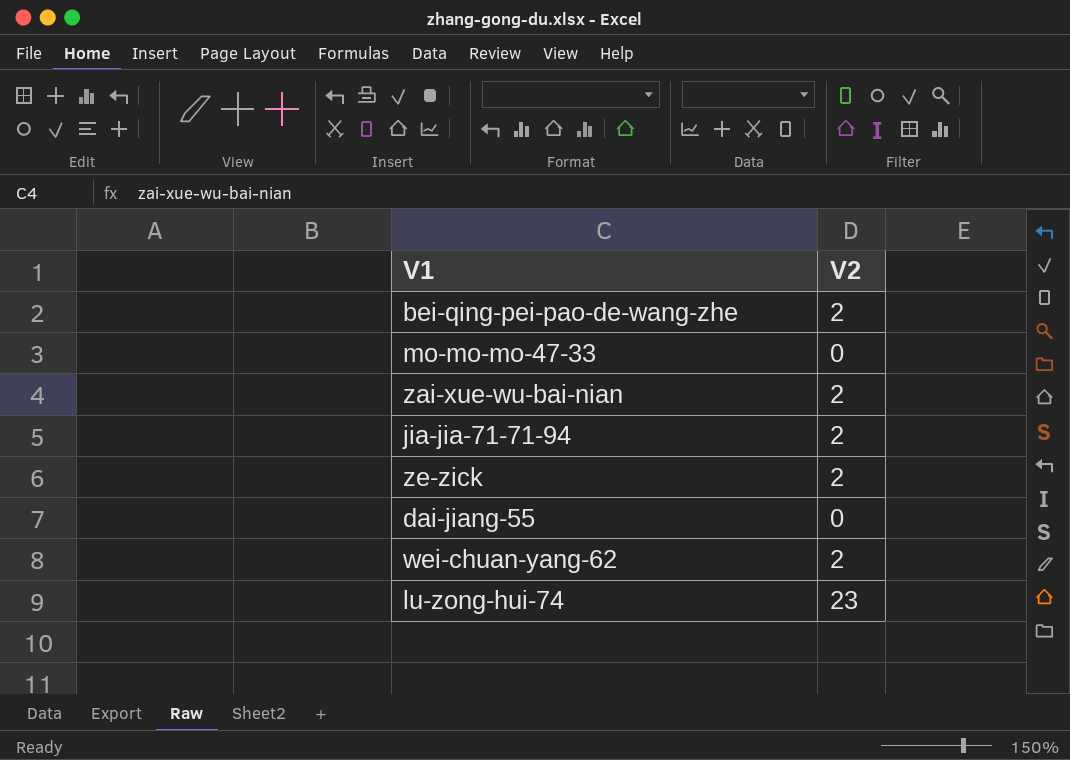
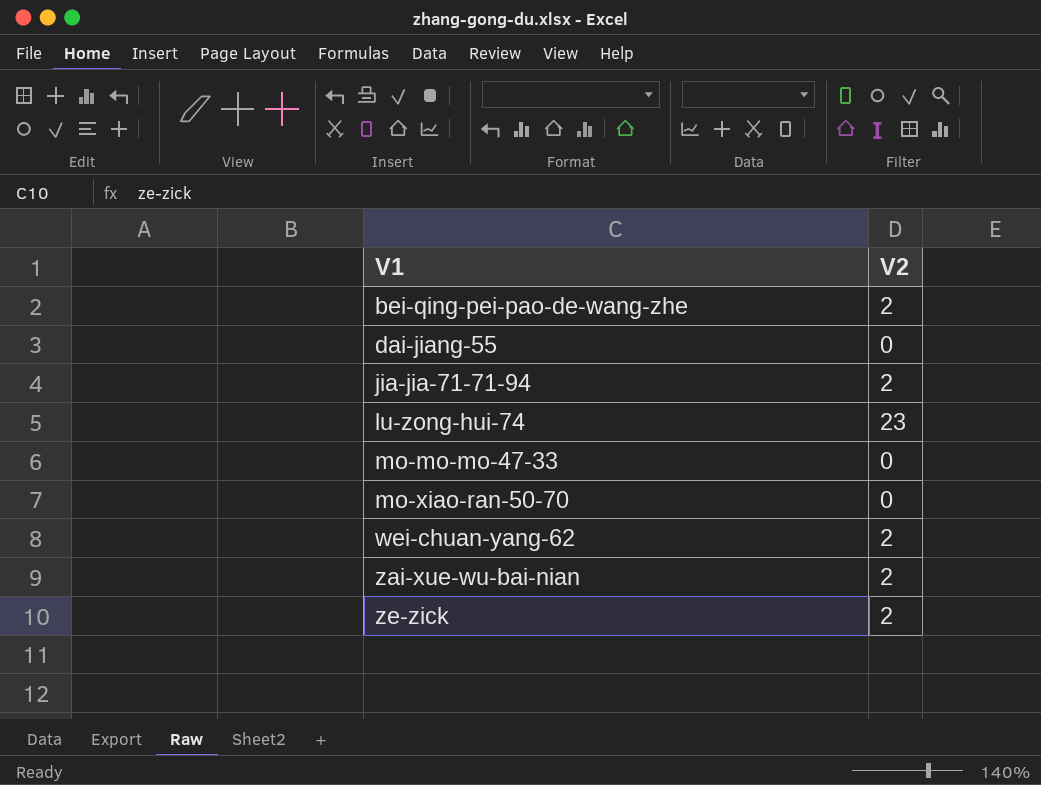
row order: none -> V1 ascending
row mo-xiao-ran-50-70: none -> 0

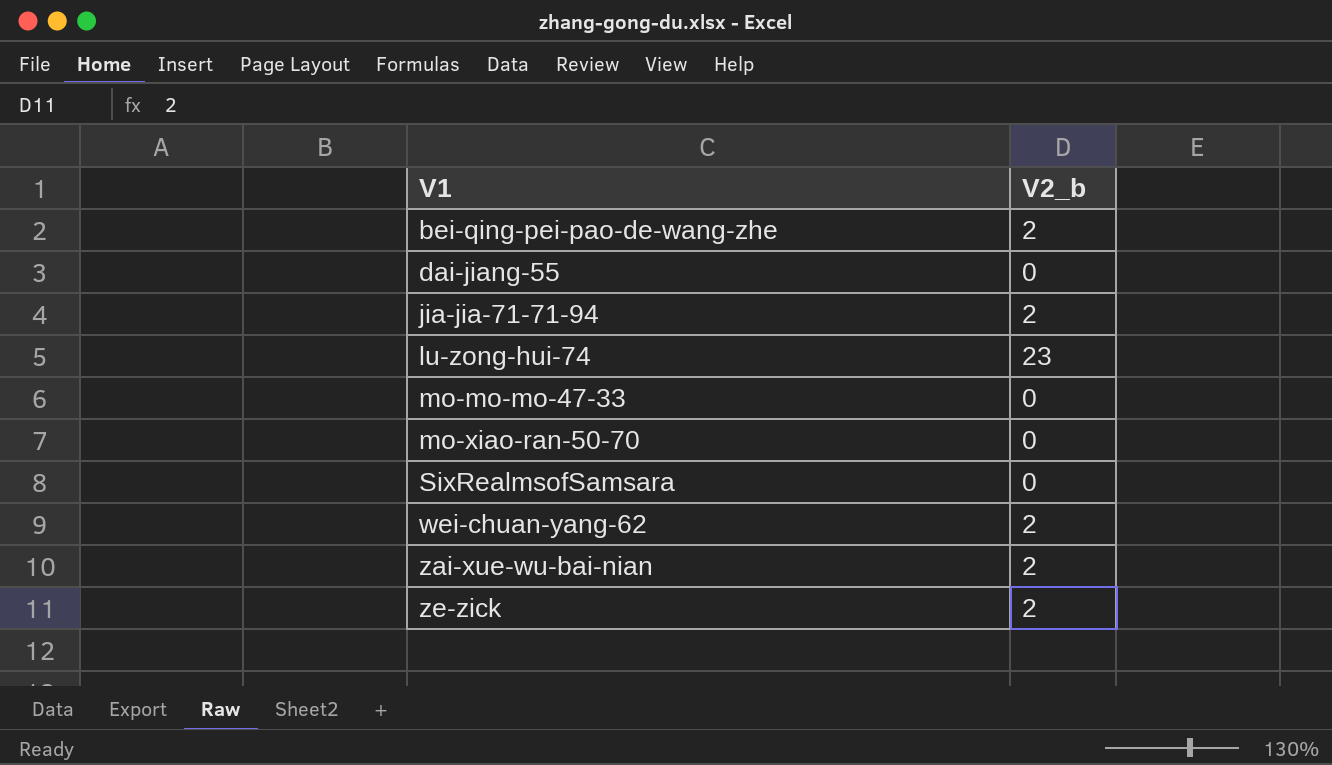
column name: V2 -> V2_b
row SixRealmsofSamsara: none -> 0

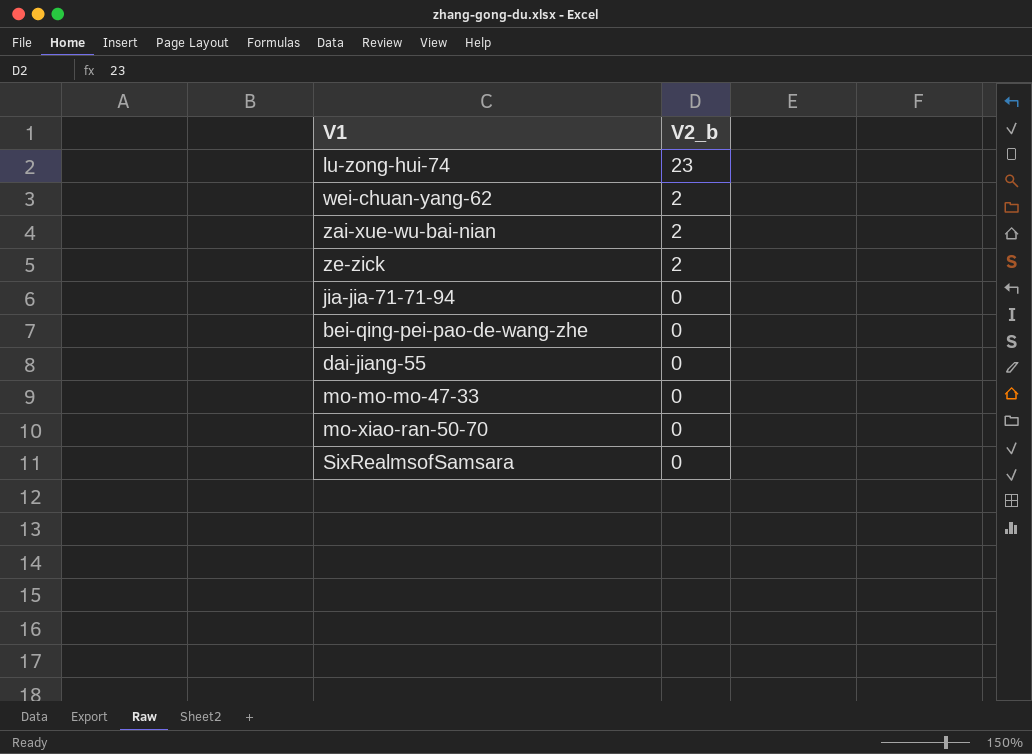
row order: V1 ascending -> V2_b descending
jia-jia-71-71-94 | V2_b: 2 -> 0
bei-qing-pei-pao-de-wang-zhe | V2_b: 2 -> 0

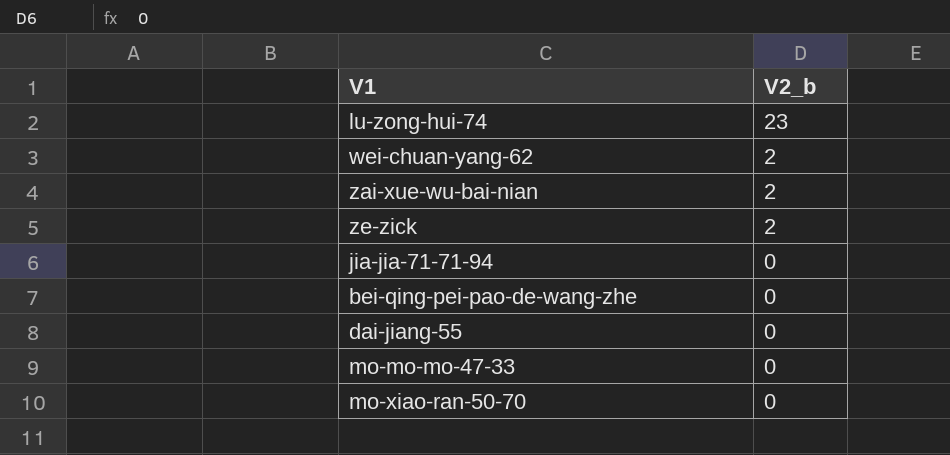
row SixRealmsofSamsara: 0 -> none

